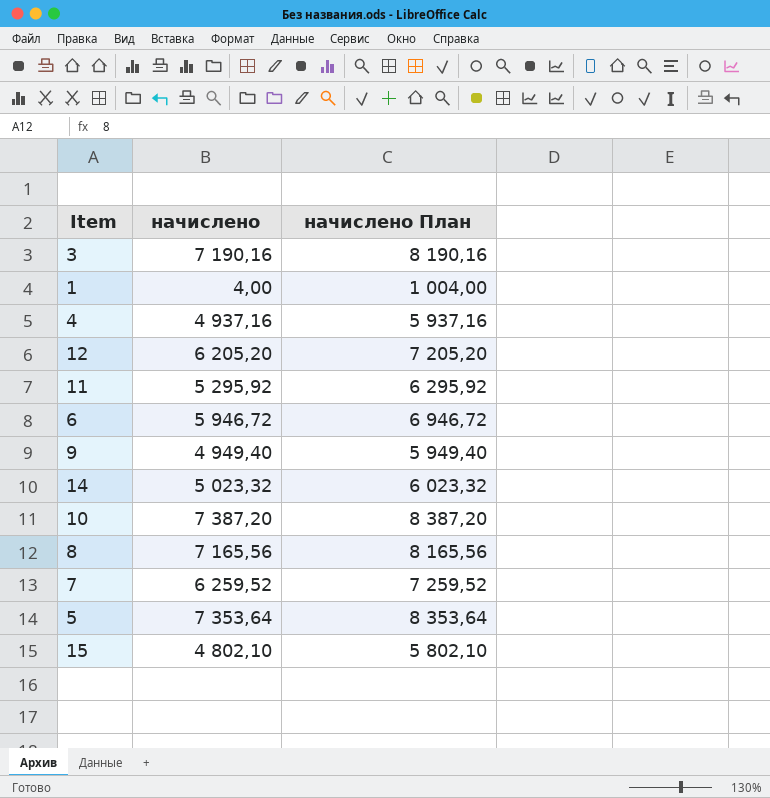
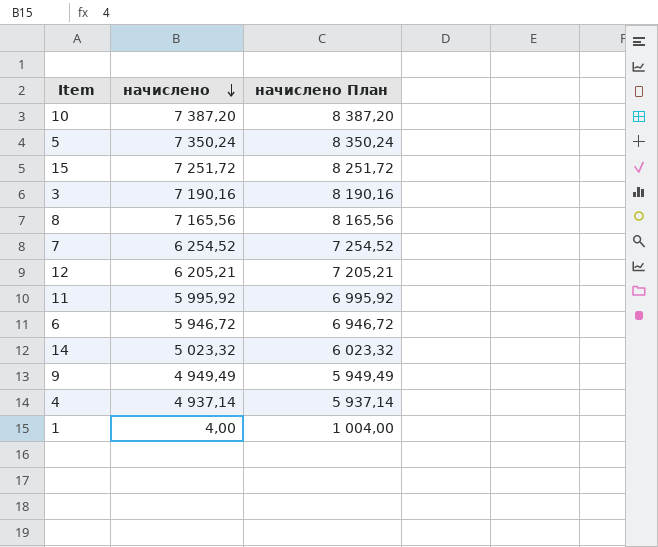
row order: none -> начислено descending
5 | начислено: 7 353,64 -> 7 350,24
5 | начислено План: 8 353,64 -> 8 350,24
15 | начислено: 4 802,10 -> 7 251,72
15 | начислено План: 5 802,10 -> 8 251,72
7 | начислено: 6 259,52 -> 6 254,52
7 | начислено План: 7 259,52 -> 7 254,52
12 | начислено: 6 205,20 -> 6 205,21
12 | начислено План: 7 205,20 -> 7 205,21
11 | начислено: 5 295,92 -> 5 995,92
11 | начислено План: 6 295,92 -> 6 995,92
9 | начислено: 4 949,40 -> 4 949,49
9 | начислено План: 5 949,40 -> 5 949,49
4 | начислено: 4 937,16 -> 4 937,14
4 | начислено План: 5 937,16 -> 5 937,14

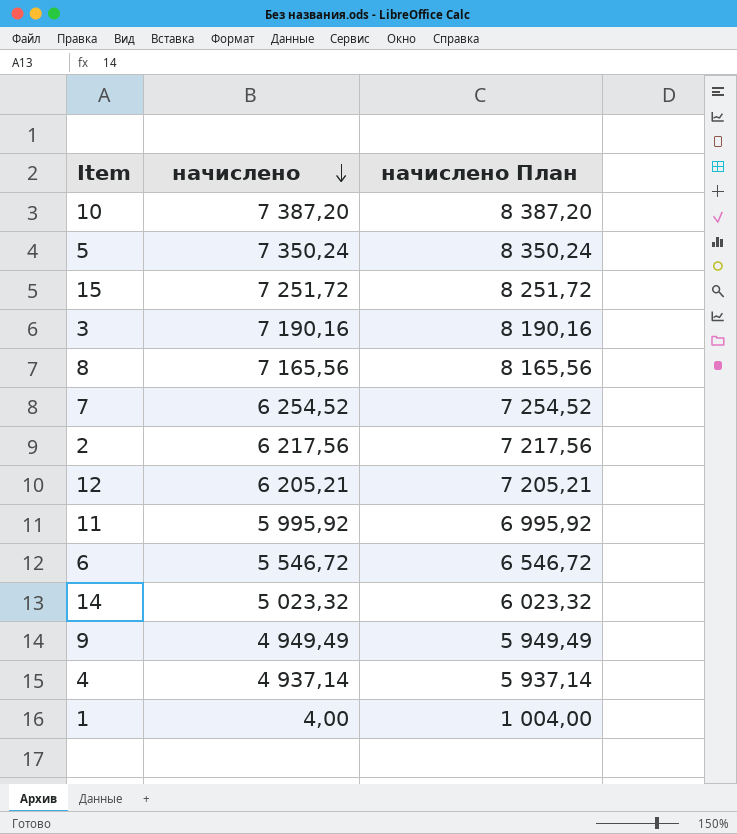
row 2: none -> 6 217,56 | 7 217,56
6 | начислено: 5 946,72 -> 5 546,72
6 | начислено План: 6 946,72 -> 6 546,72

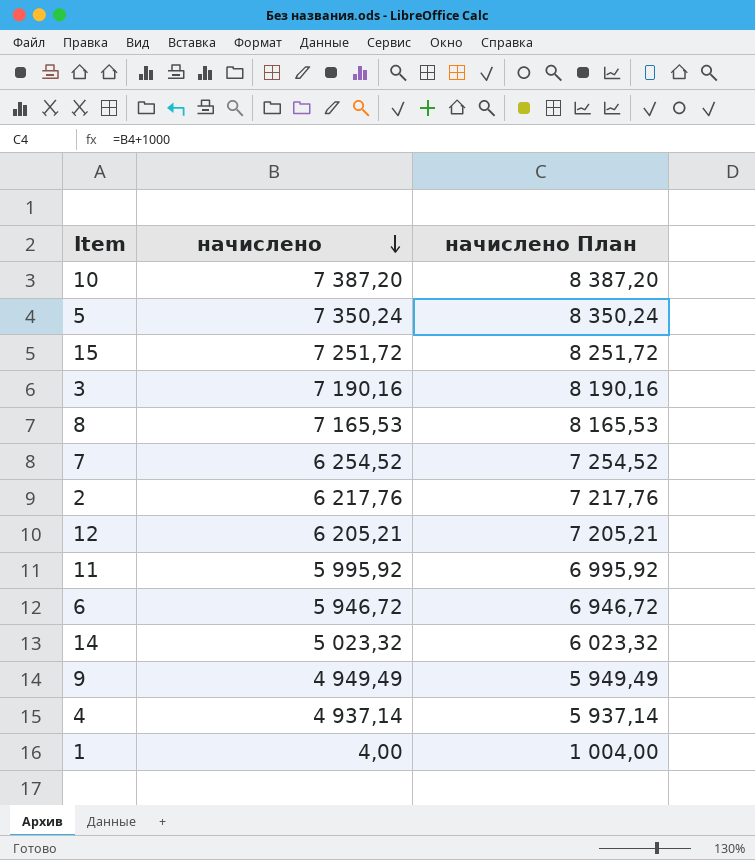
8 | начислено: 7 165,56 -> 7 165,53
8 | начислено План: 8 165,56 -> 8 165,53
2 | начислено: 6 217,56 -> 6 217,76
2 | начислено План: 7 217,56 -> 7 217,76
6 | начислено: 5 546,72 -> 5 946,72
6 | начислено План: 6 546,72 -> 6 946,72

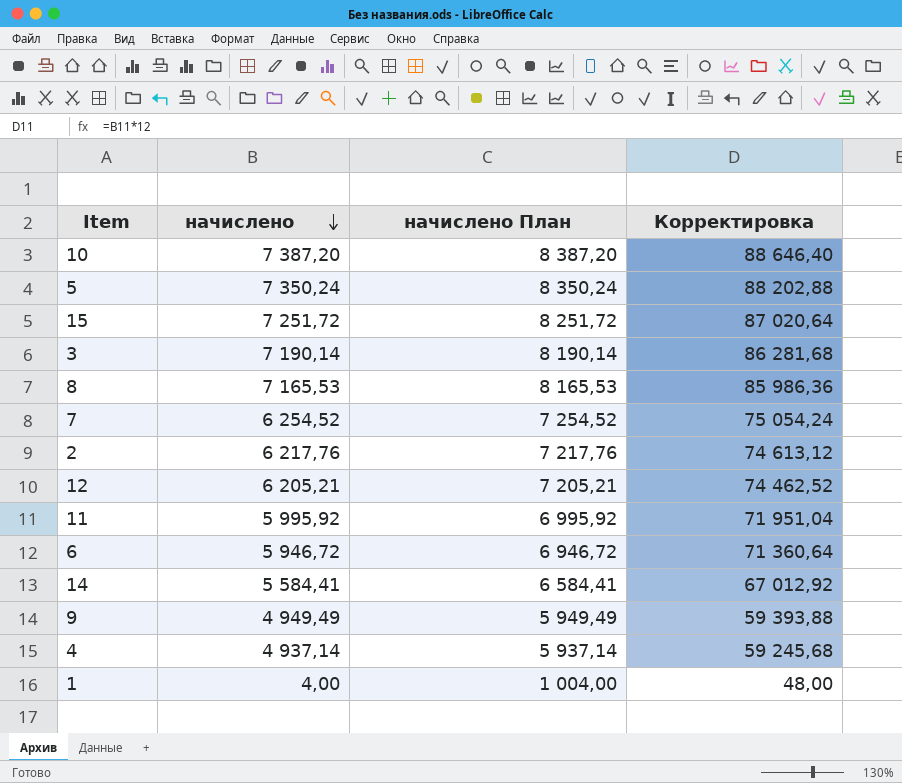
column Корректировка | formula: none -> [начислено] * 12
3 | начислено: 7 190,16 -> 7 190,14
3 | начислено План: 8 190,16 -> 8 190,14
14 | начислено: 5 023,32 -> 5 584,41
14 | начислено План: 6 023,32 -> 6 584,41

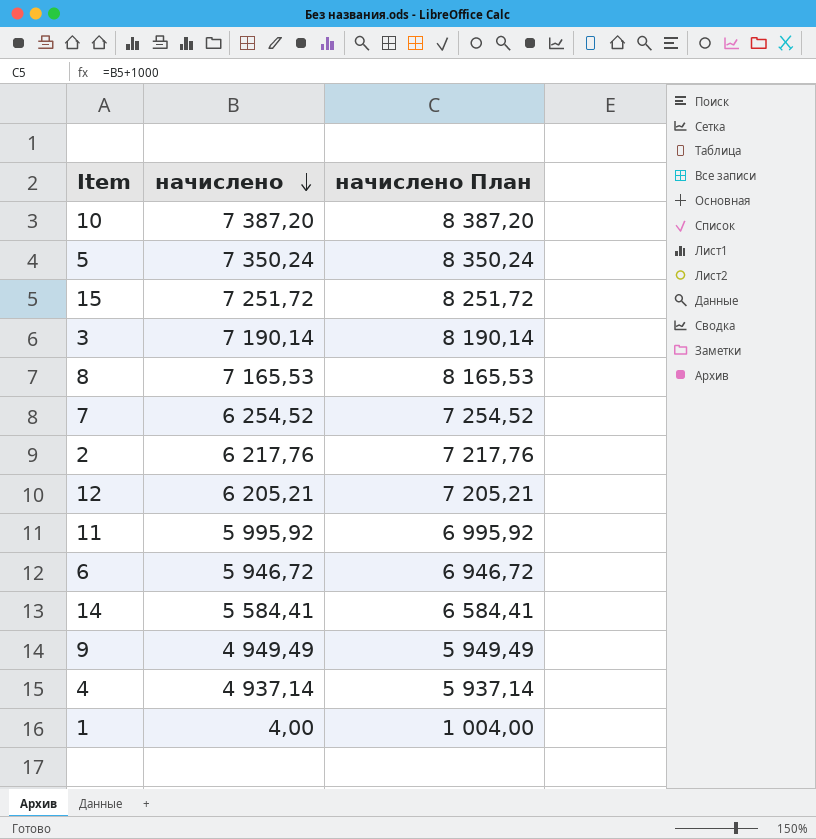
column Корректировка | formula: [начислено] * 12 -> none

